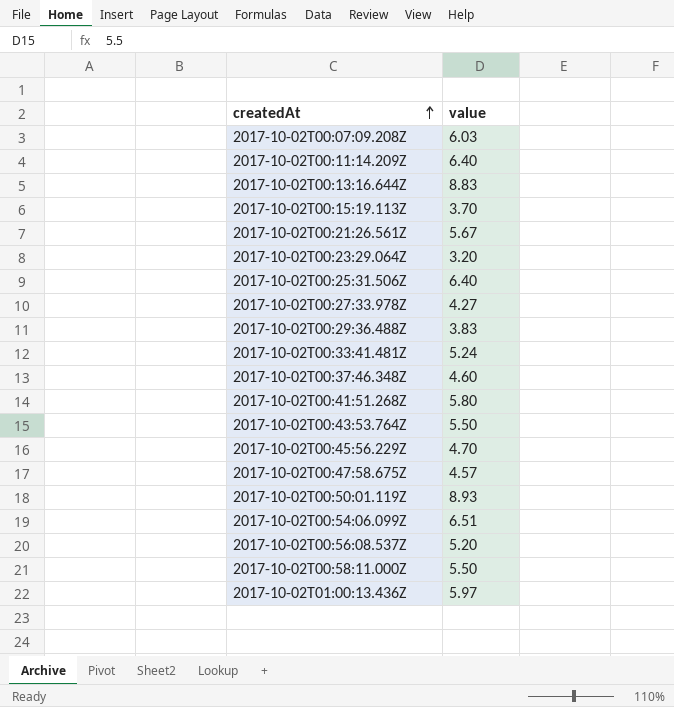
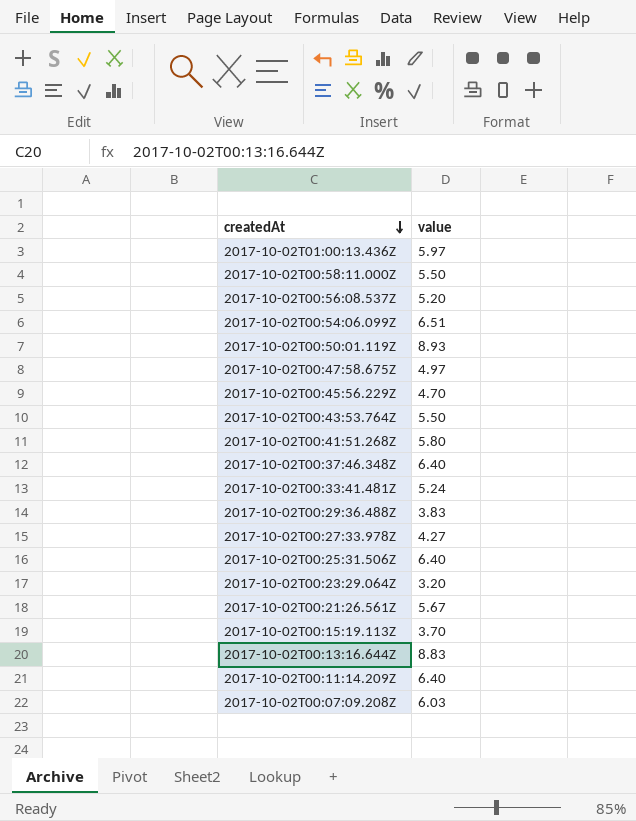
row order: createdAt ascending -> createdAt descending
2017-10-02T00:47:58.675Z | value: 4.57 -> 4.97
2017-10-02T00:37:46.348Z | value: 4.60 -> 6.40

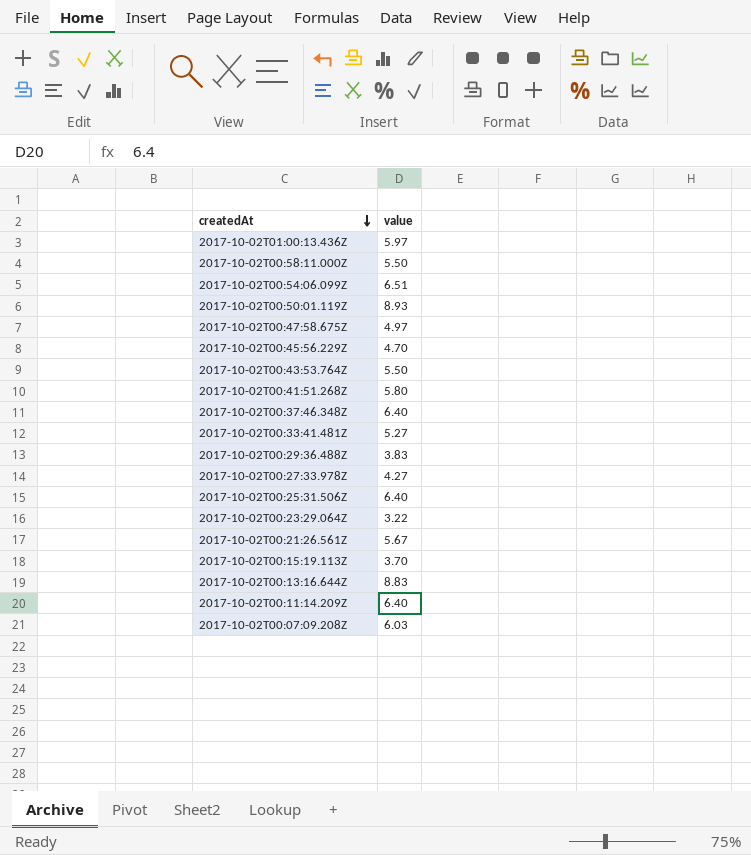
row 2017-10-02T00:56:08.537Z: 5.20 -> none
2017-10-02T00:33:41.481Z | value: 5.24 -> 5.27
2017-10-02T00:23:29.064Z | value: 3.20 -> 3.22

